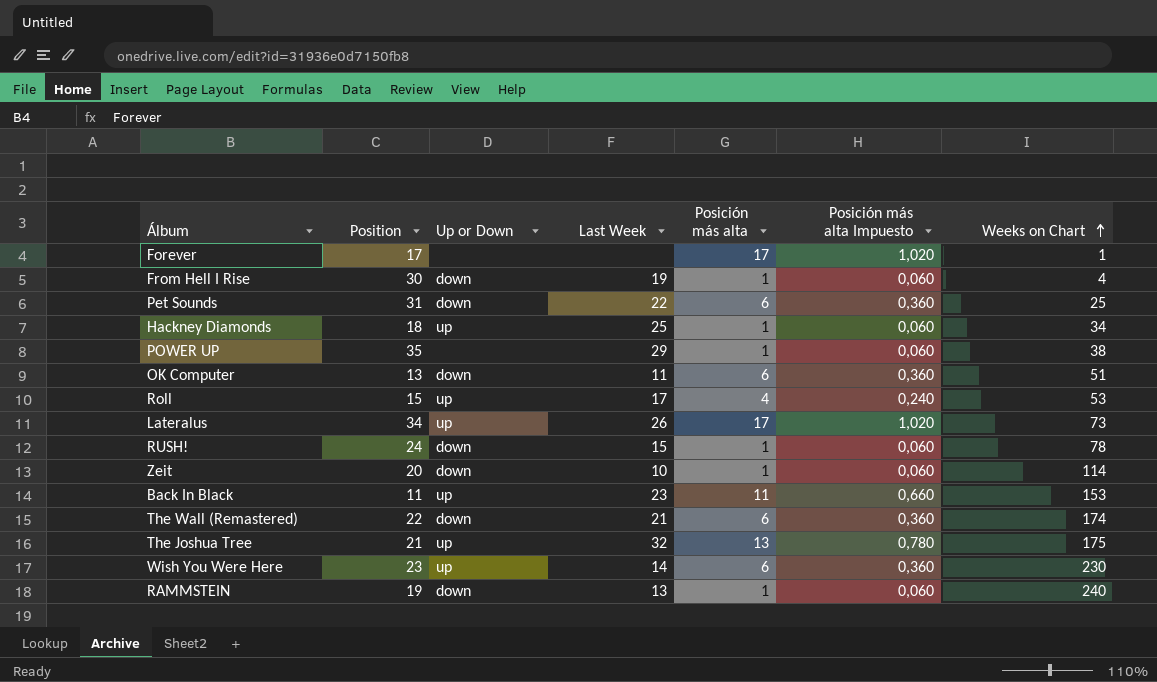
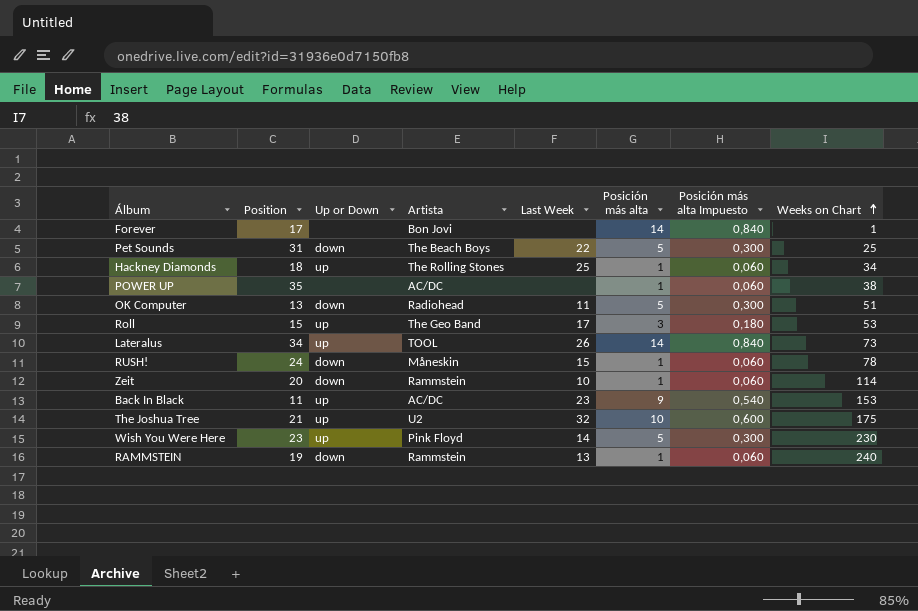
column Artista | position: none -> 4
row From Hell I Rise: 30 | down | 19 | 1 | 0,060 | 4 -> none
row The Wall (Remastered): 22 | down | 21 | 6 | 0,360 | 174 -> none
Forever | Posición más alta: 17 -> 14
Forever | Posición más alta Impuesto: 1,020 -> 0,840
Pet Sounds | Posición más alta: 6 -> 5
Pet Sounds | Posición más alta Impuesto: 0,360 -> 0,300
POWER UP | Last Week: 29 -> none
OK Computer | Posición más alta: 6 -> 5
OK Computer | Posición más alta Impuesto: 0,360 -> 0,300
Roll | Posición más alta: 4 -> 3
Roll | Posición más alta Impuesto: 0,240 -> 0,180
Lateralus | Posición más alta: 17 -> 14
Lateralus | Posición más alta Impuesto: 1,020 -> 0,840
Back In Black | Posición más alta: 11 -> 9
Back In Black | Posición más alta Impuesto: 0,660 -> 0,540
The Joshua Tree | Posición más alta: 13 -> 10
The Joshua Tree | Posición más alta Impuesto: 0,780 -> 0,600
Wish You Were Here | Posición más alta: 6 -> 5
Wish You Were Here | Posición más alta Impuesto: 0,360 -> 0,300

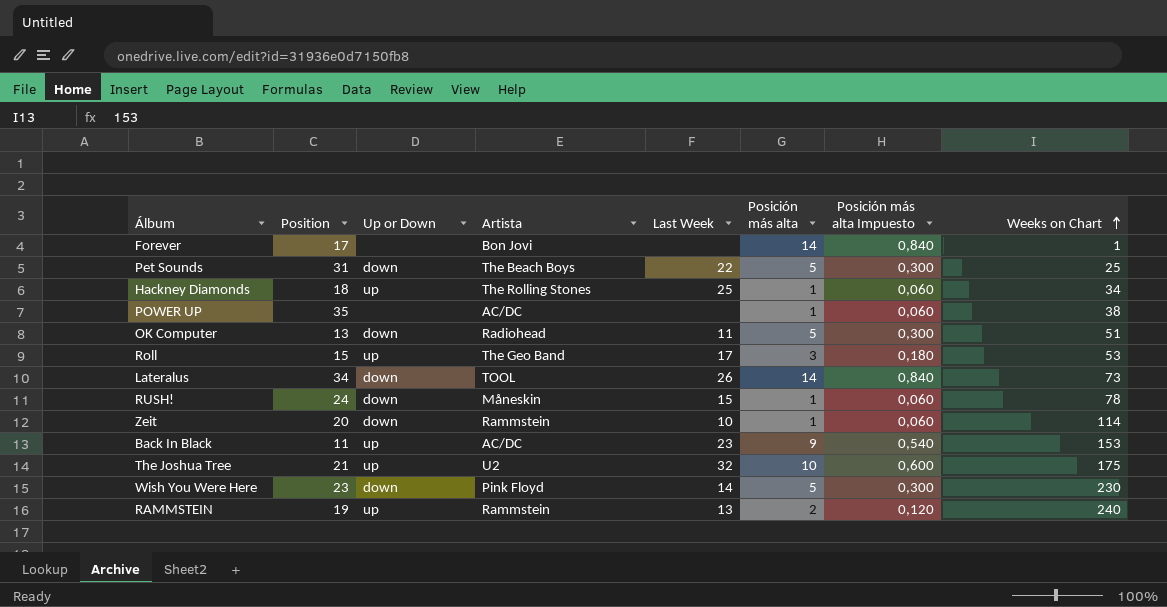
Lateralus | Up or Down: up -> down
Wish You Were Here | Up or Down: up -> down
RAMMSTEIN | Up or Down: down -> up
RAMMSTEIN | Posición más alta: 1 -> 2
RAMMSTEIN | Posición más alta Impuesto: 0,060 -> 0,120

